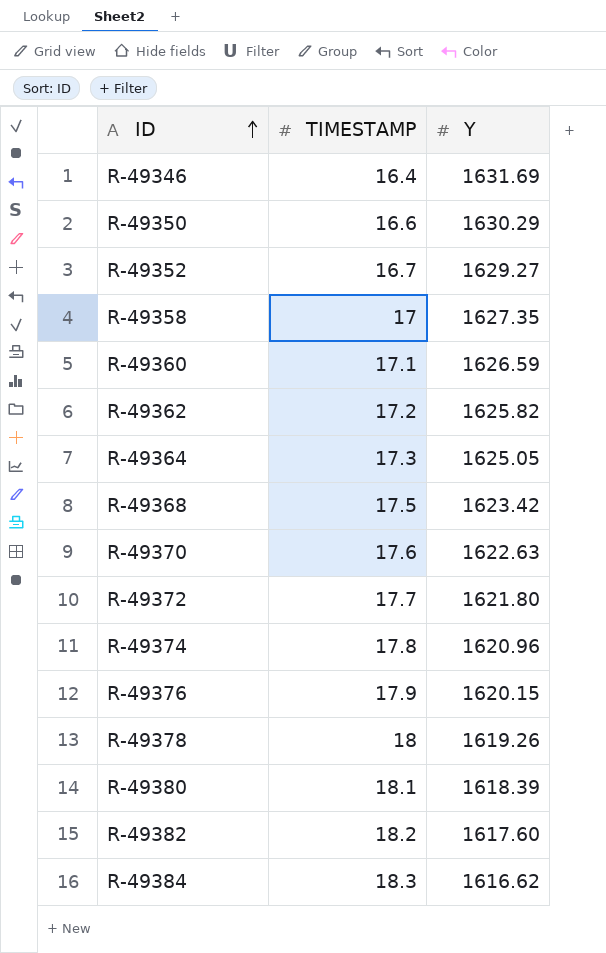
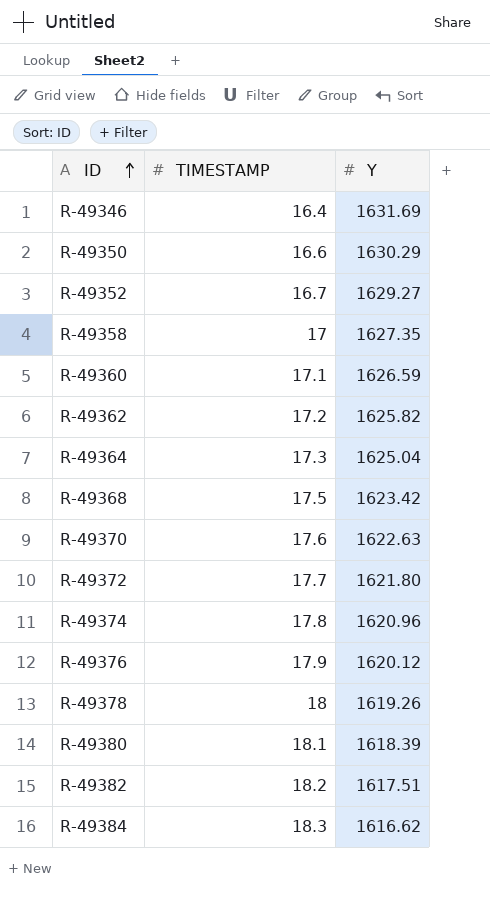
R-49364 | Y: 1625.05 -> 1625.04
R-49376 | Y: 1620.15 -> 1620.12
R-49382 | Y: 1617.60 -> 1617.51

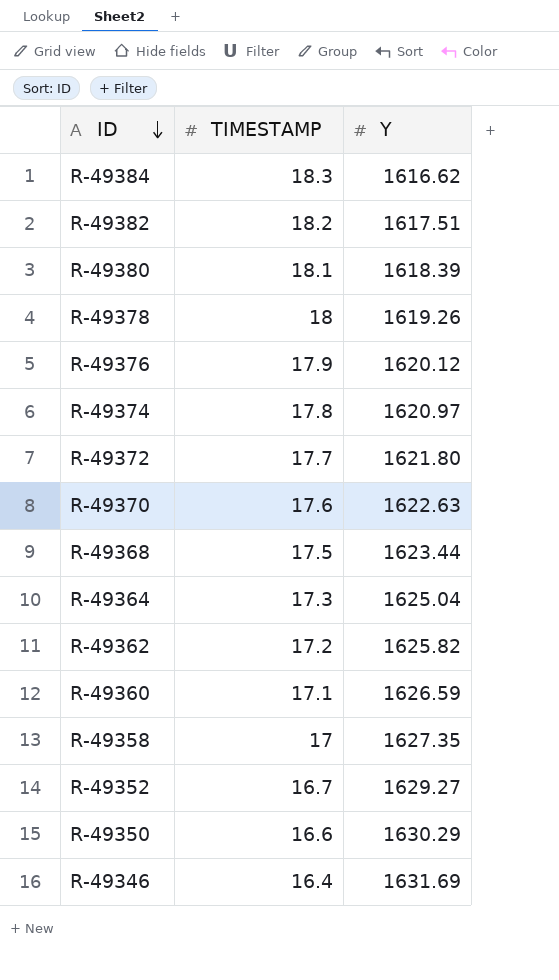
row order: ID ascending -> ID descending
R-49374 | Y: 1620.96 -> 1620.97
R-49368 | Y: 1623.42 -> 1623.44

